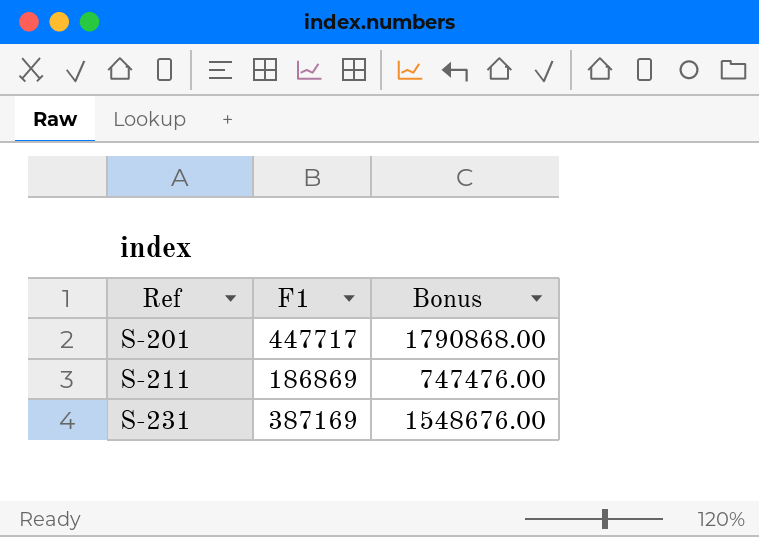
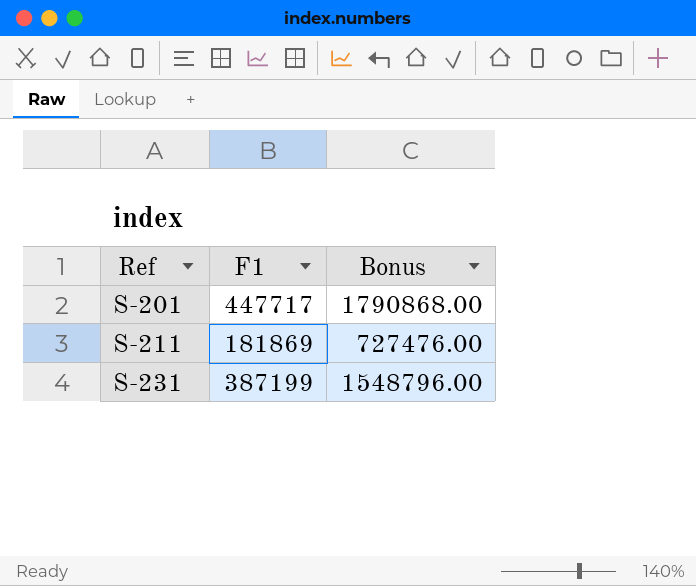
S-211 | F1: 186869 -> 181869
S-211 | Bonus: 747476.00 -> 727476.00
S-231 | F1: 387169 -> 387199
S-231 | Bonus: 1548676.00 -> 1548796.00

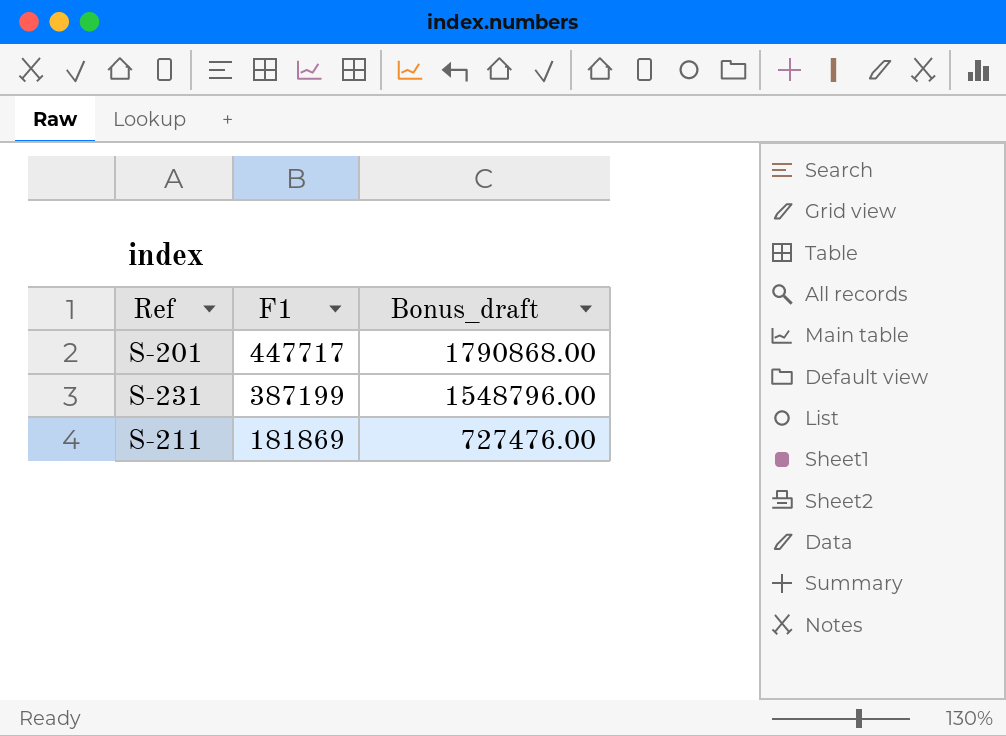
row order: Ref ascending -> F1 descending
column name: Bonus -> Bonus_draft

